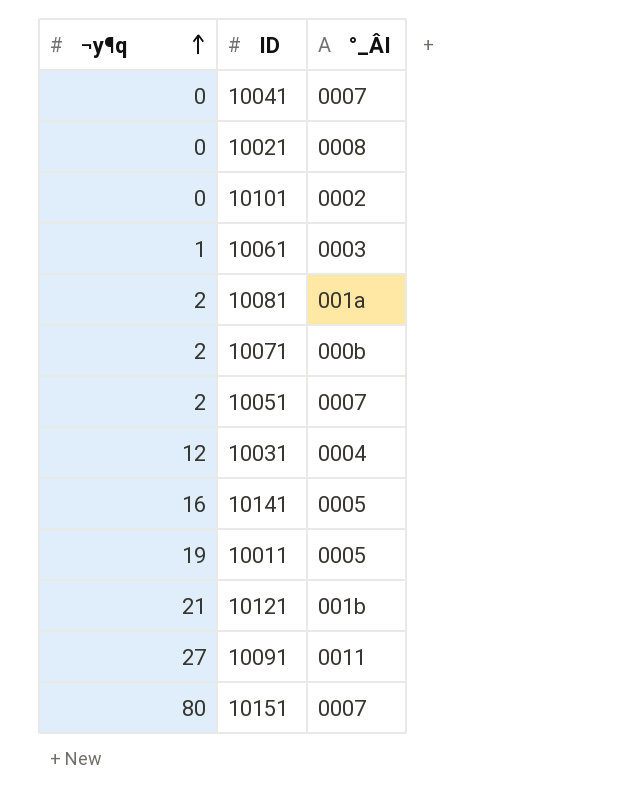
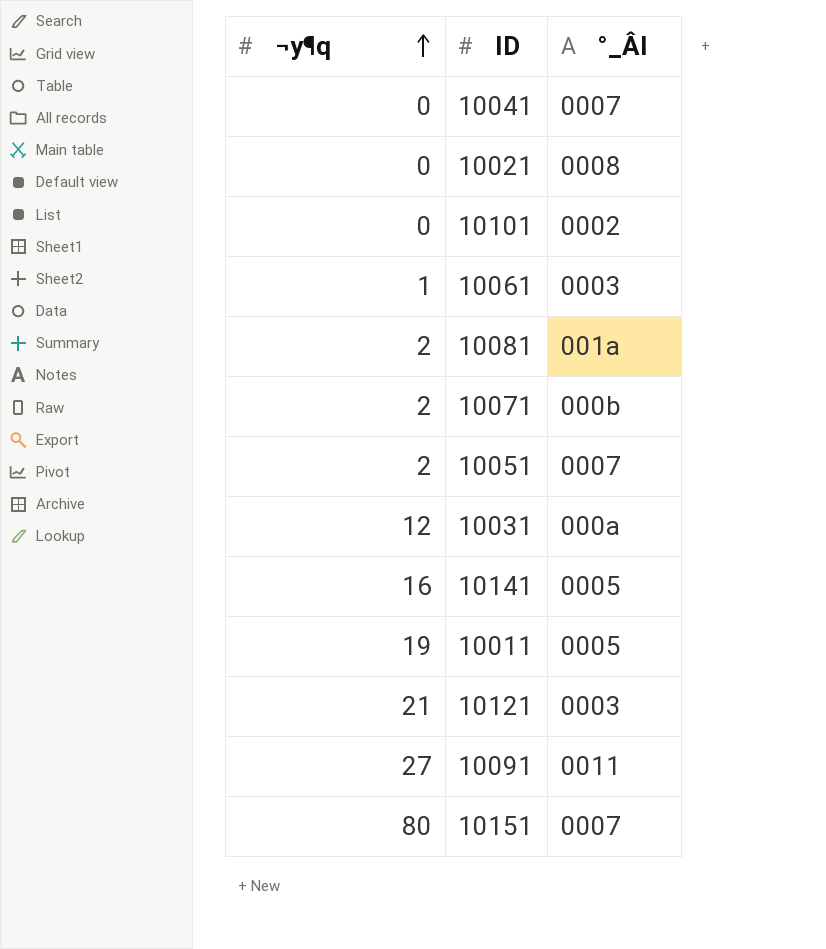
10031 | °_ÂI: 0004 -> 000a
10121 | °_ÂI: 001b -> 0003

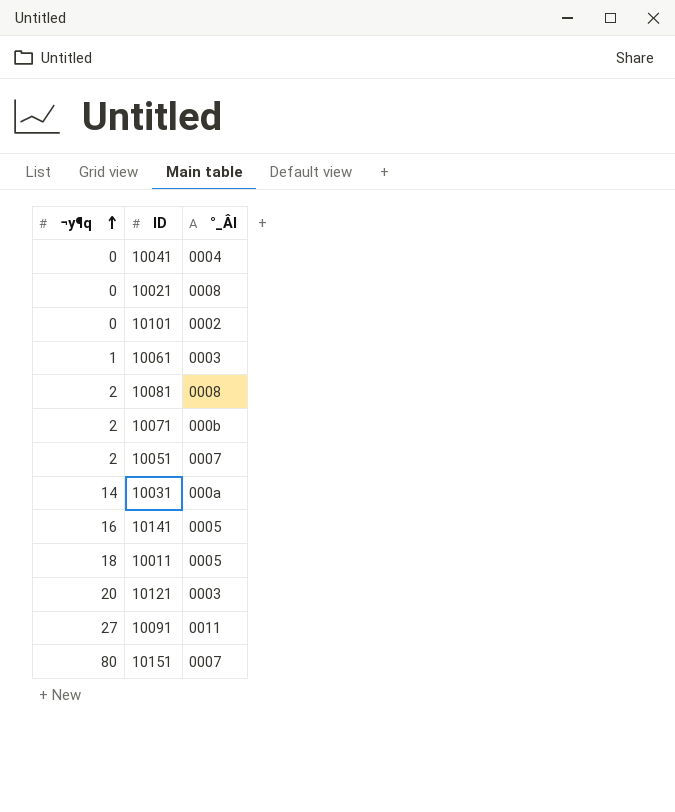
10041 | °_ÂI: 0007 -> 0004
10081 | °_ÂI: 001a -> 0008
10031 | ¬y¶q: 12 -> 14
10011 | ¬y¶q: 19 -> 18
10121 | ¬y¶q: 21 -> 20

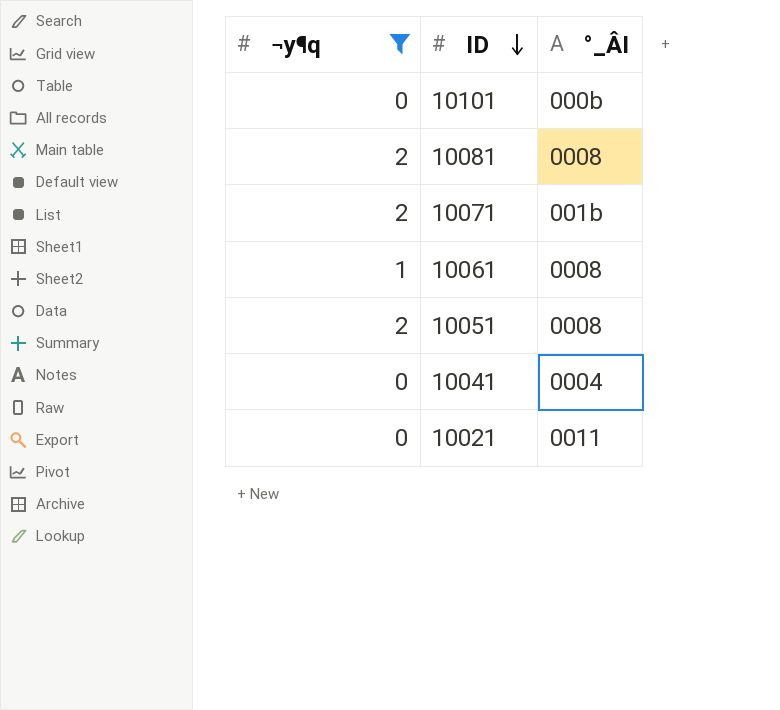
filter: none -> ¬y¶q <= 2
row order: ¬y¶q ascending -> ID descending
10101 | °_ÂI: 0002 -> 000b
10071 | °_ÂI: 000b -> 001b
10061 | °_ÂI: 0003 -> 0008
10051 | °_ÂI: 0007 -> 0008
10021 | °_ÂI: 0008 -> 0011

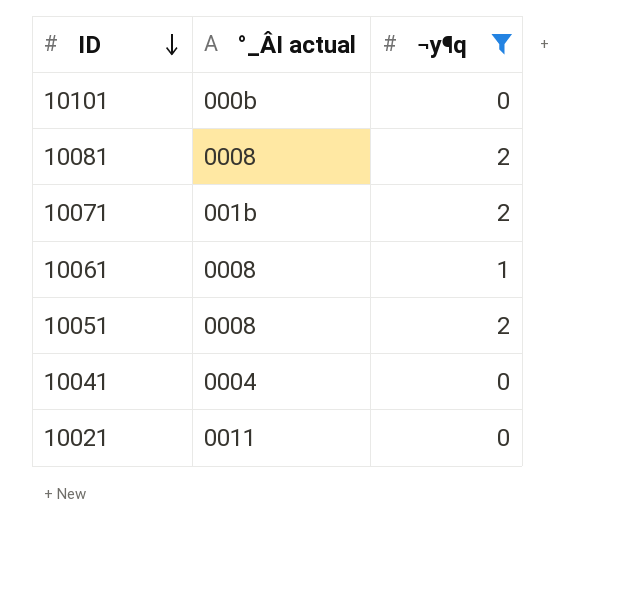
column name: °_ÂI -> °_ÂI actual
column ¬y¶q | position: 1 -> 3

